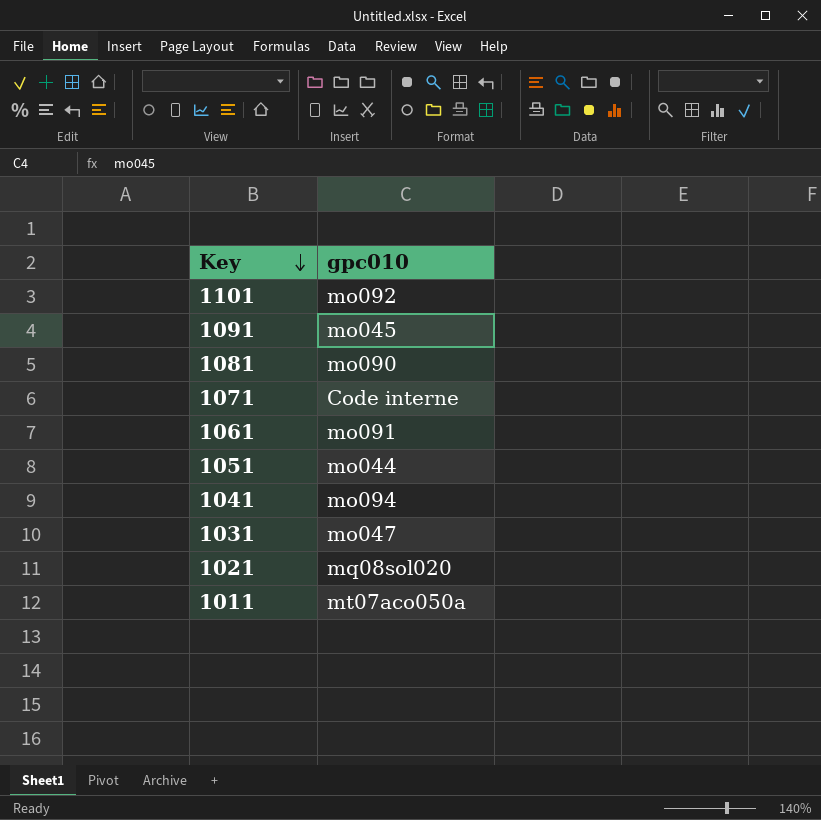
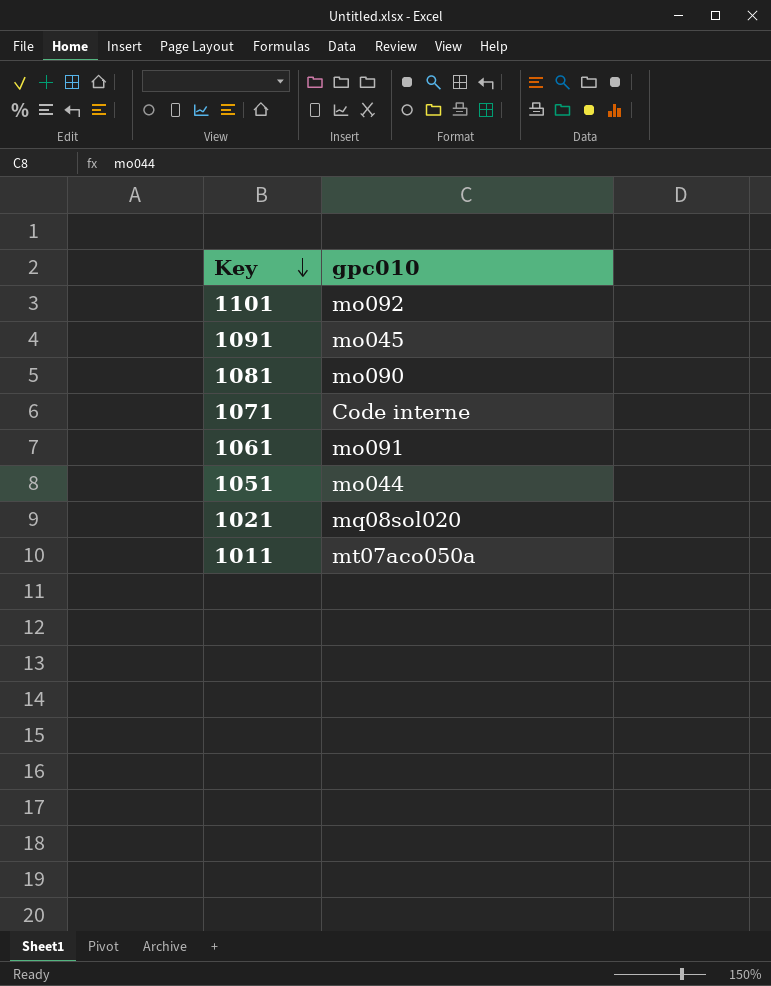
row 1041: mo094 -> none
row 1031: mo047 -> none

